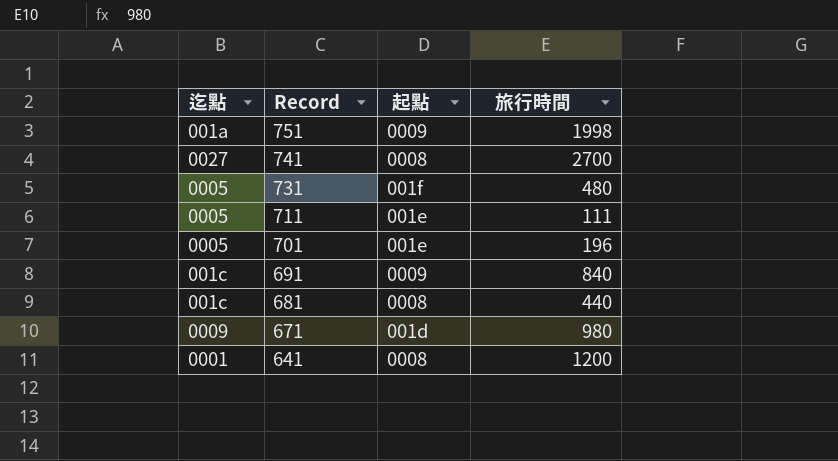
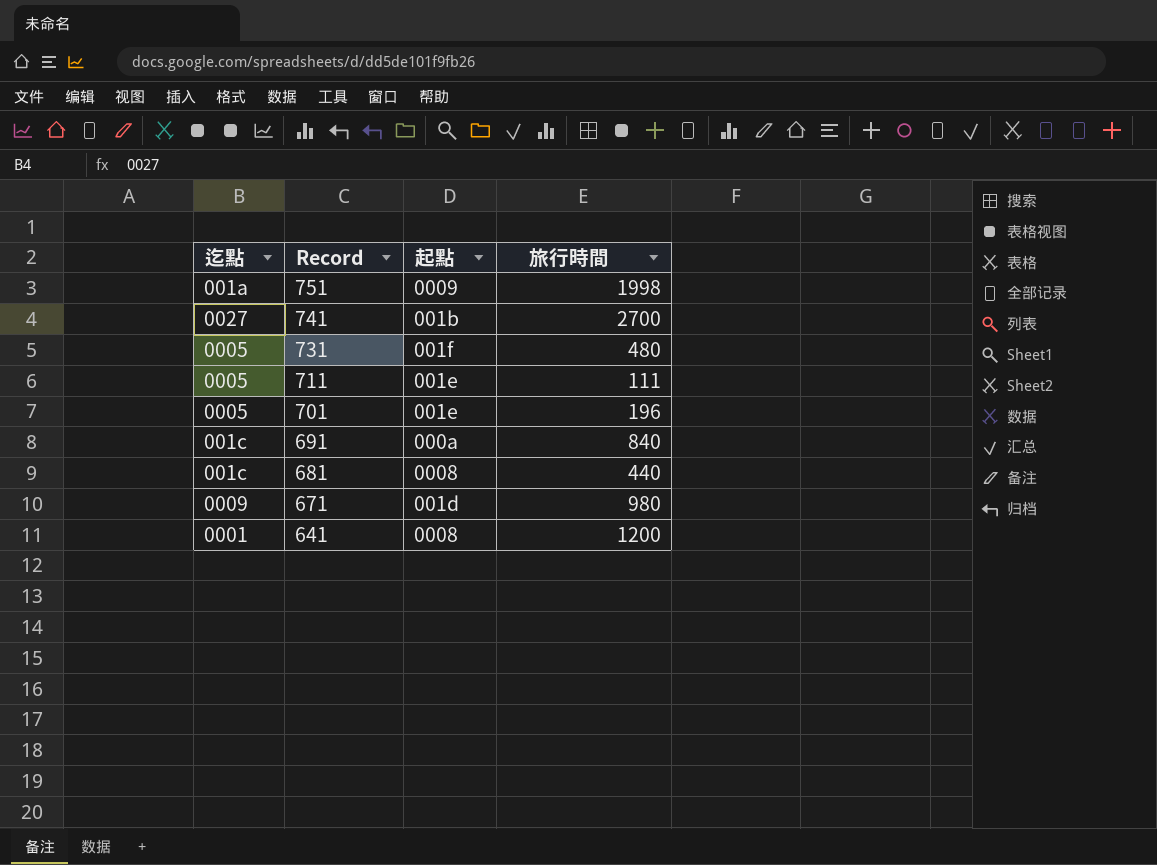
741 | 起點: 0008 -> 001b
691 | 起點: 0009 -> 000a

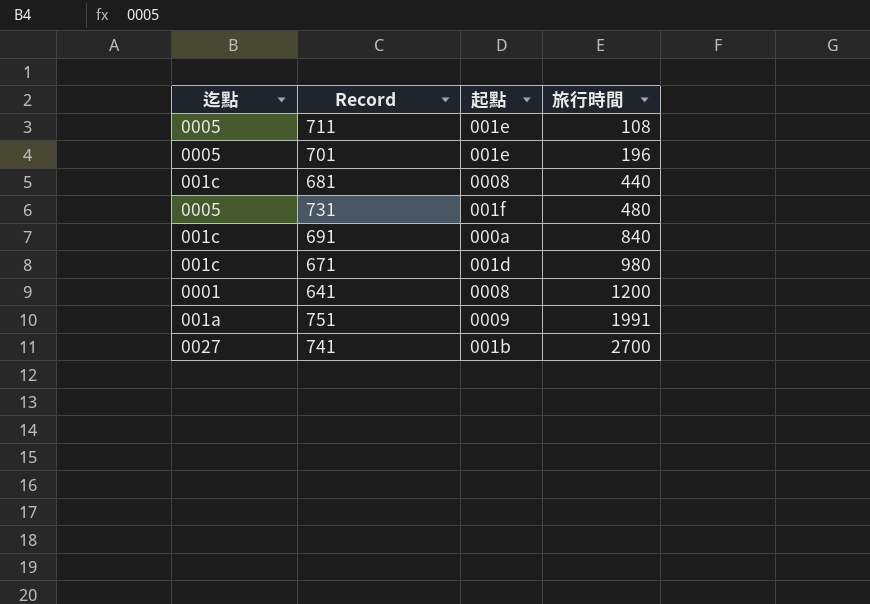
row order: Record descending -> 旅行時間 ascending
711 | 旅行時間: 111 -> 108
671 | 迄點: 0009 -> 001c
751 | 旅行時間: 1998 -> 1991

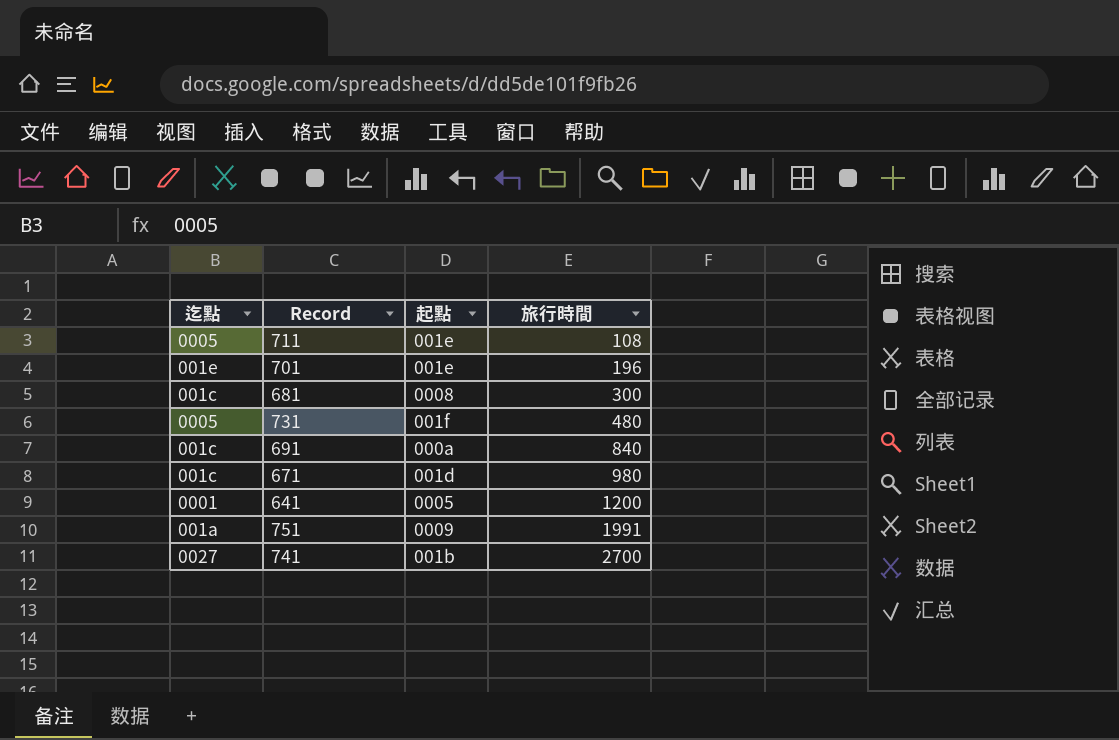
701 | 迄點: 0005 -> 001e
681 | 旅行時間: 440 -> 300
641 | 起點: 0008 -> 0005

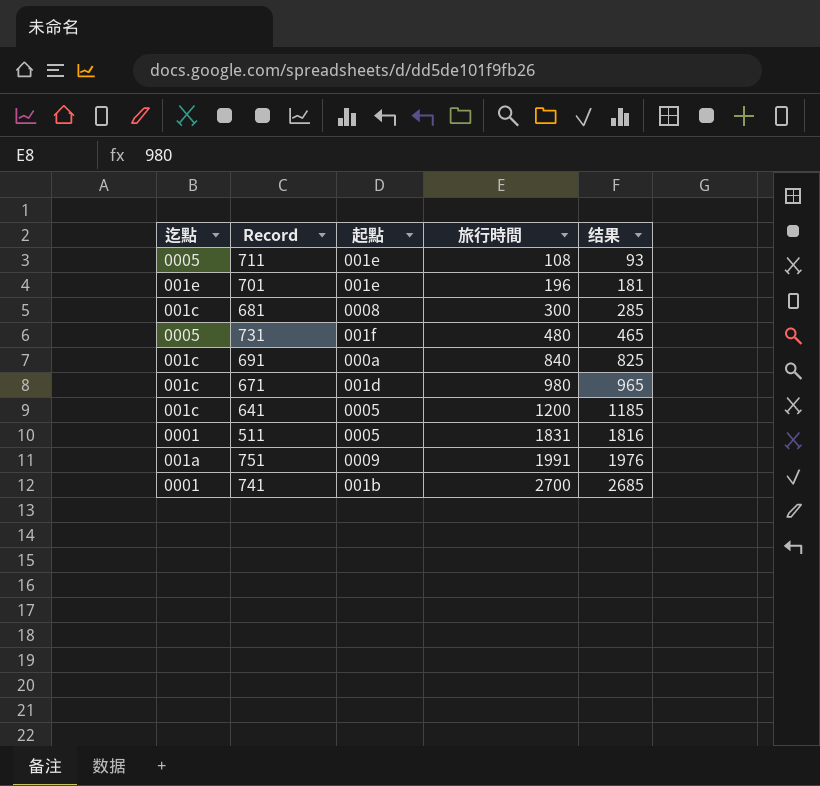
column 结果 | formula: none -> [旅行時間] - 15
641 | 迄點: 0001 -> 001c
row 511: none -> 0001 | 0005 | 1831 | 1816
741 | 迄點: 0027 -> 0001

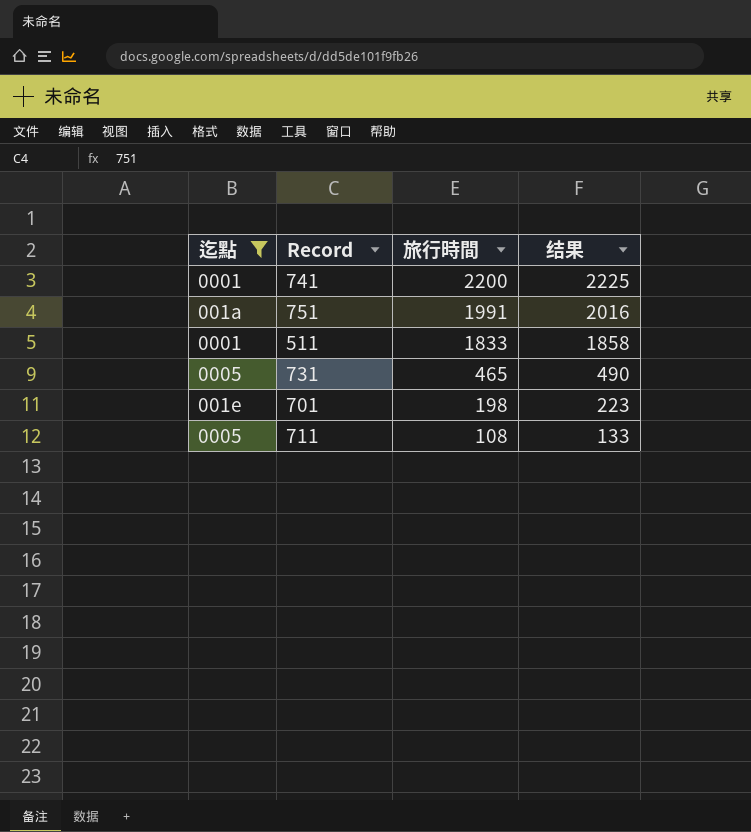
filter: none -> 迄點 != 001c
row order: 旅行時間 ascending -> 旅行時間 descending
column 起點 | position: 3 -> none
column 结果 | formula: [旅行時間] - 15 -> [旅行時間] + 25
741 | 旅行時間: 2700 -> 2200
511 | 旅行時間: 1831 -> 1833
731 | 旅行時間: 480 -> 465
701 | 旅行時間: 196 -> 198

